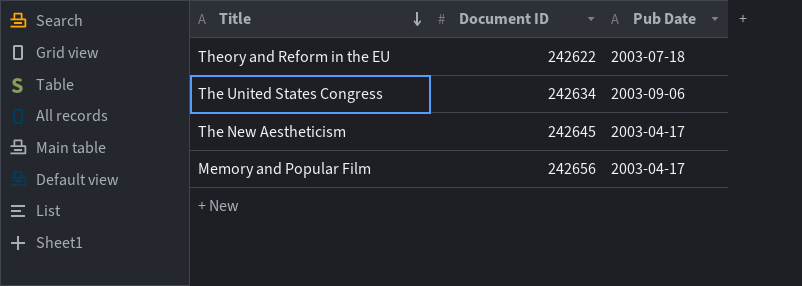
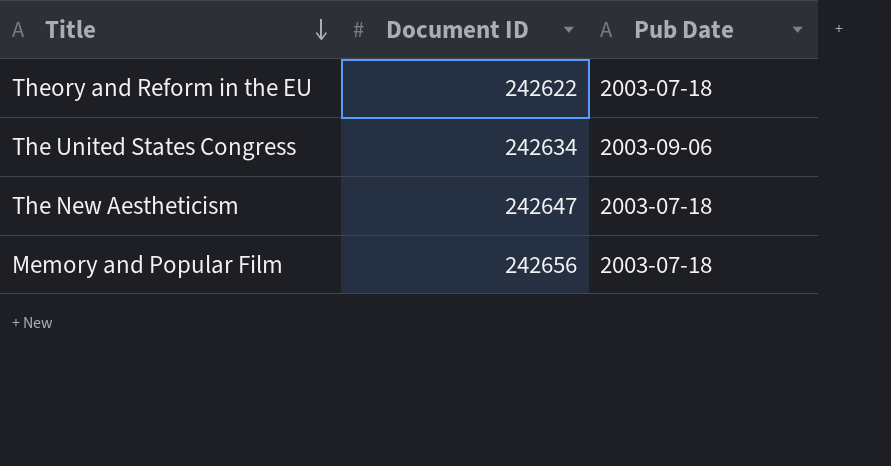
The New Aestheticism | Document ID: 242645 -> 242647
The New Aestheticism | Pub Date: 2003-04-17 -> 2003-07-18
Memory and Popular Film | Pub Date: 2003-04-17 -> 2003-07-18

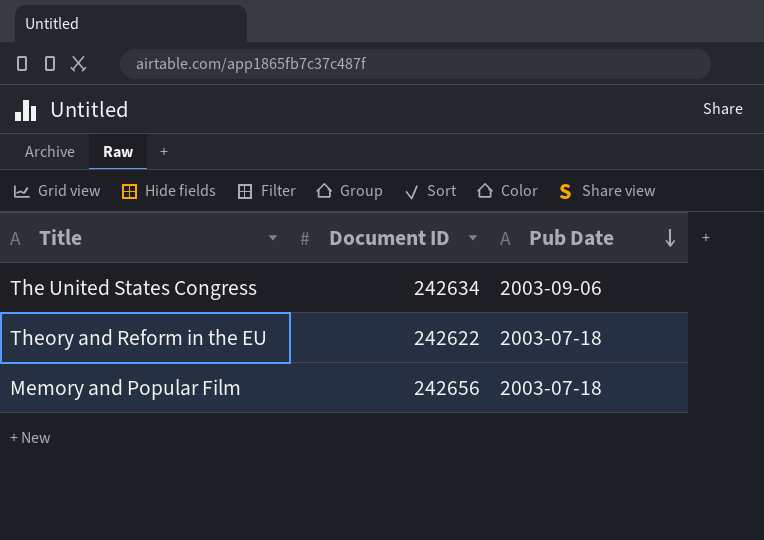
row order: Title descending -> Pub Date descending
row The New Aestheticism: 242647 | 2003-07-18 -> none

